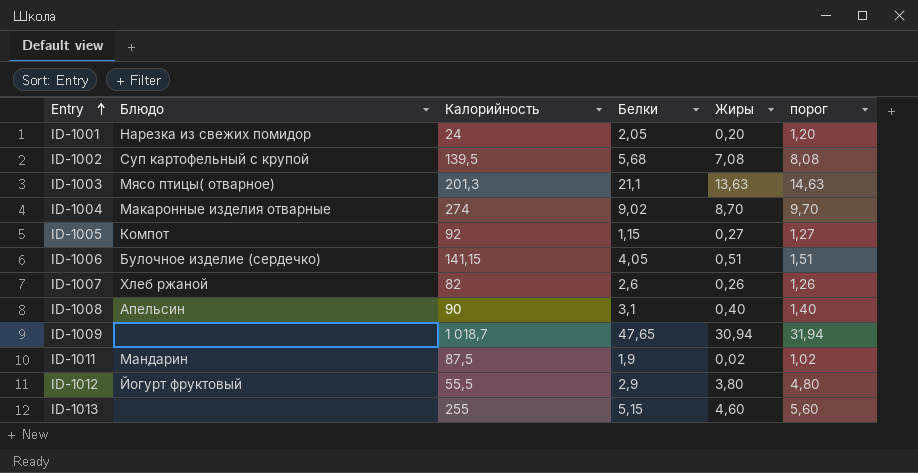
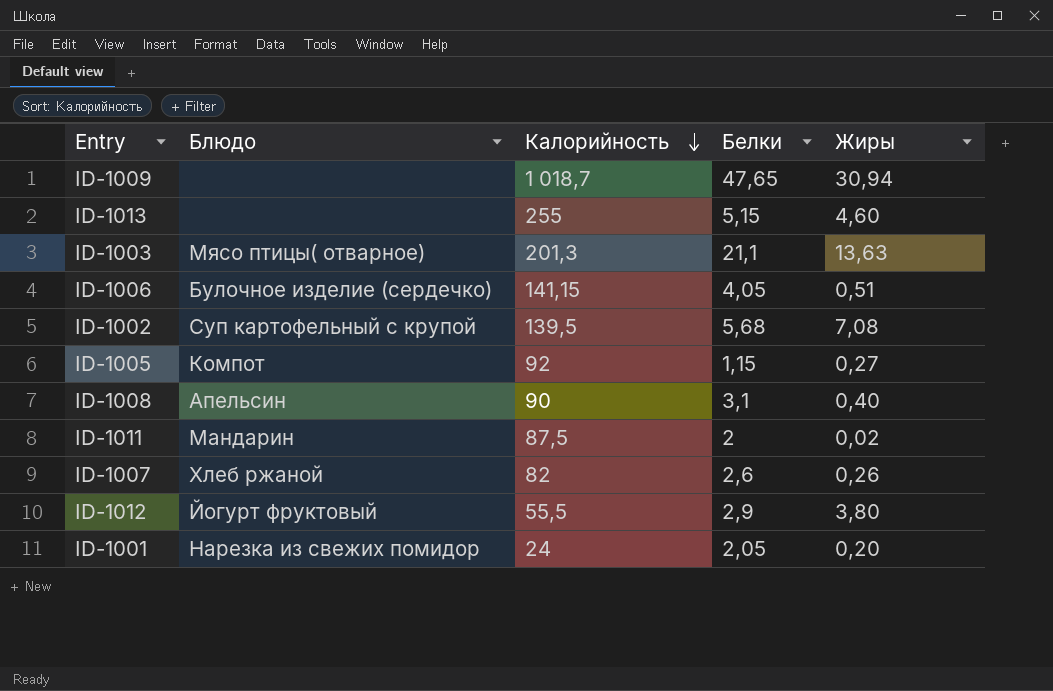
row order: Entry ascending -> Калорийность descending
column порог | formula: [Жиры] + 1 -> none
row ID-1004: Макаронные изделия отварные | 274 | 9,02 | 8,70 | 9,70 -> none
ID-1011 | Белки: 1,9 -> 2

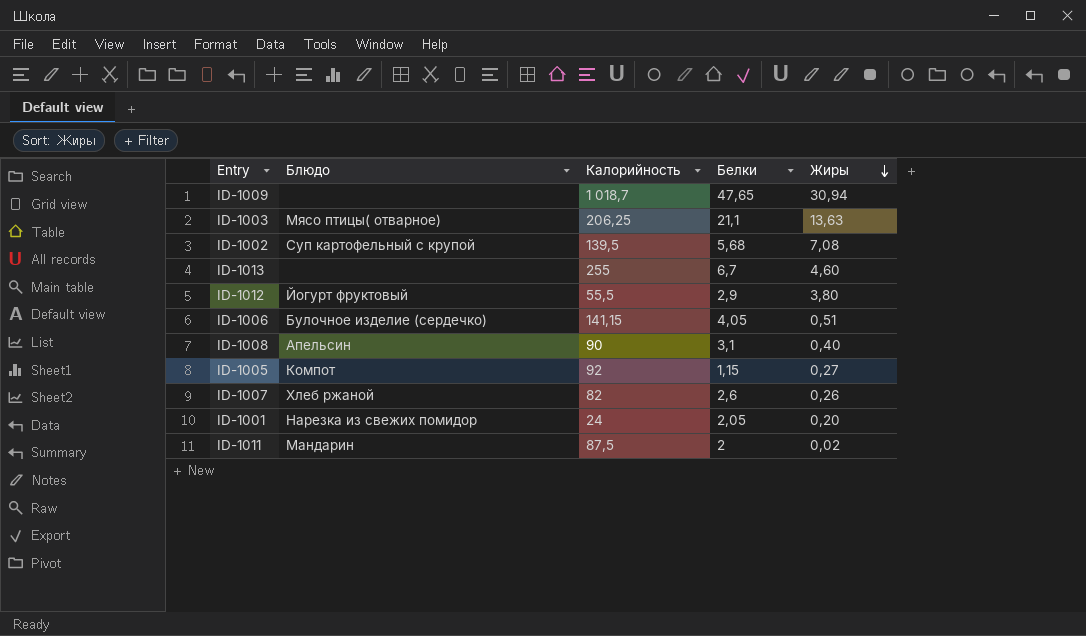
row order: Калорийность descending -> Жиры descending
ID-1003 | Калорийность: 201,3 -> 206,25
ID-1013 | Белки: 5,15 -> 6,7

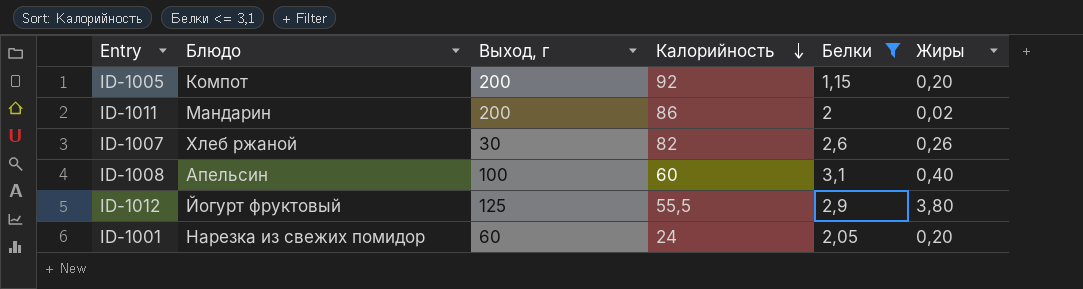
filter: none -> Белки <= 3,1
row order: Жиры descending -> Калорийность descending
column Выход, г | position: none -> 3
ID-1005 | Жиры: 0,27 -> 0,20
ID-1011 | Калорийность: 87,5 -> 86
ID-1008 | Калорийность: 90 -> 60

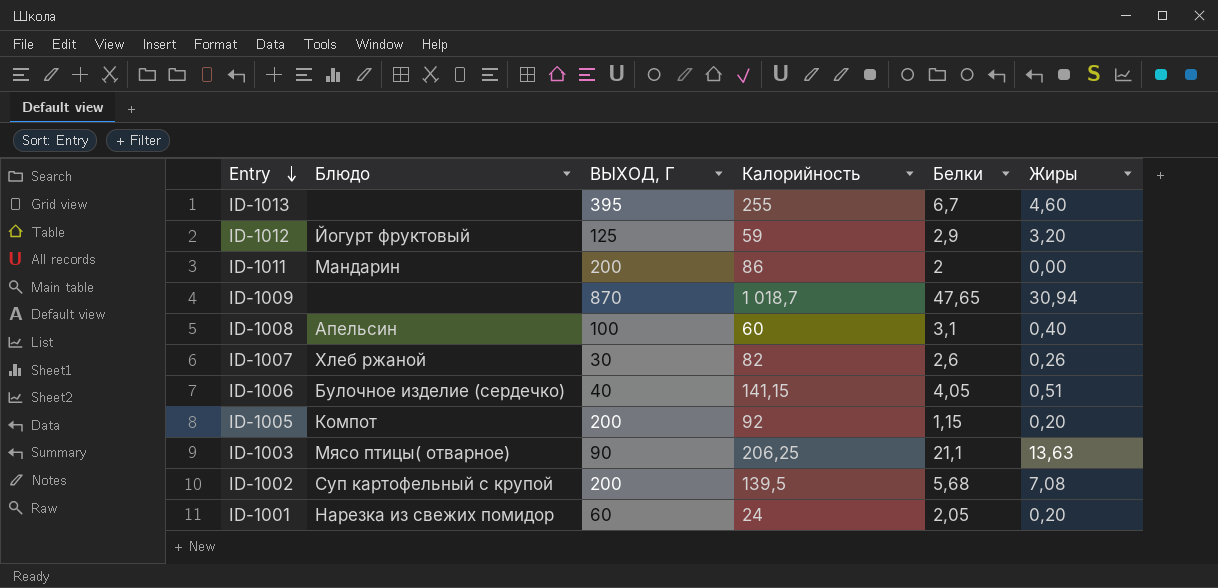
filter: Белки <= 3,1 -> none
row order: Калорийность descending -> Entry descending
column name: Выход, г -> ВЫХОД, Г
ID-1012 | Калорийность: 55,5 -> 59
ID-1012 | Жиры: 3,80 -> 3,20
ID-1011 | Жиры: 0,02 -> 0,00

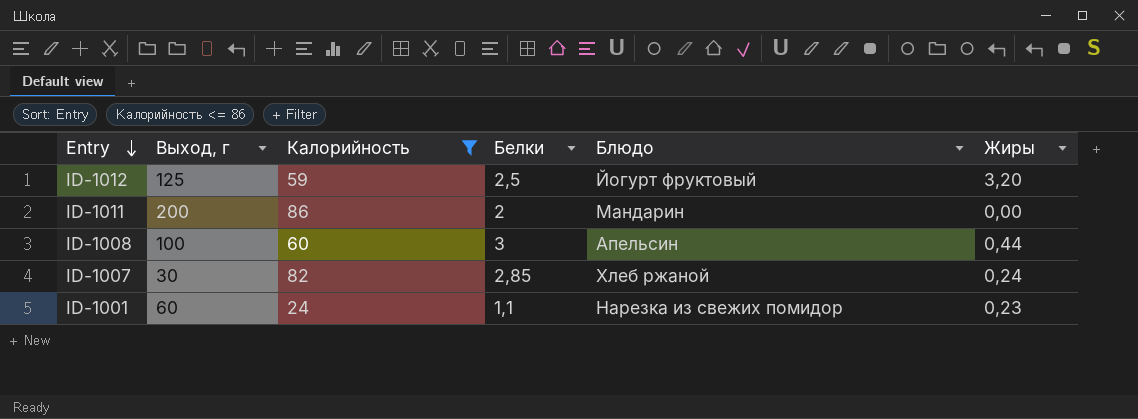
filter: none -> Калорийность <= 86
column name: ВЫХОД, Г -> Выход, г
column Блюдо | position: 2 -> 5
ID-1012 | Белки: 2,9 -> 2,5
ID-1008 | Белки: 3,1 -> 3
ID-1008 | Жиры: 0,40 -> 0,44
ID-1007 | Белки: 2,6 -> 2,85
ID-1007 | Жиры: 0,26 -> 0,24
ID-1001 | Белки: 2,05 -> 1,1
ID-1001 | Жиры: 0,20 -> 0,23

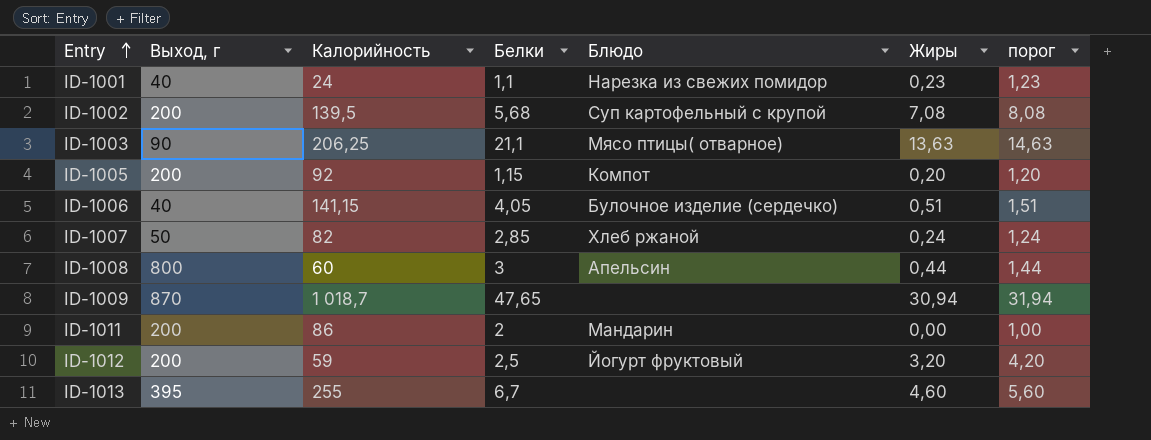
filter: Калорийность <= 86 -> none
row order: Entry descending -> Entry ascending
column порог | formula: none -> [Жиры] + 1
ID-1001 | Выход, г: 60 -> 40
ID-1007 | Выход, г: 30 -> 50
ID-1008 | Выход, г: 100 -> 800
ID-1012 | Выход, г: 125 -> 200

